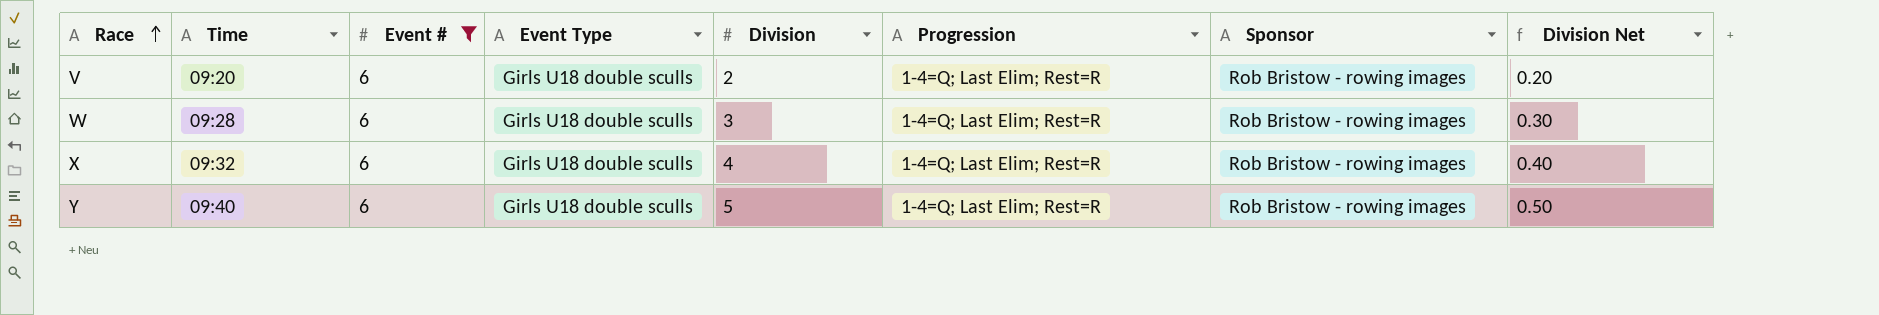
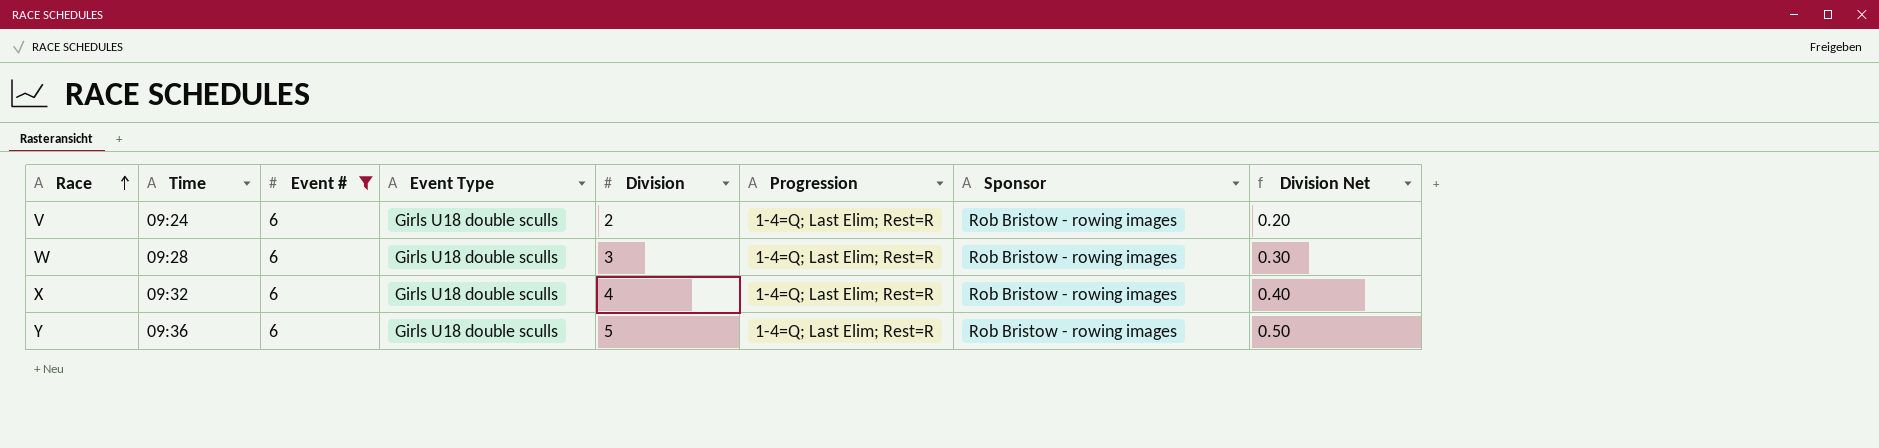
V | Time: 09:20 -> 09:24
Y | Time: 09:40 -> 09:36

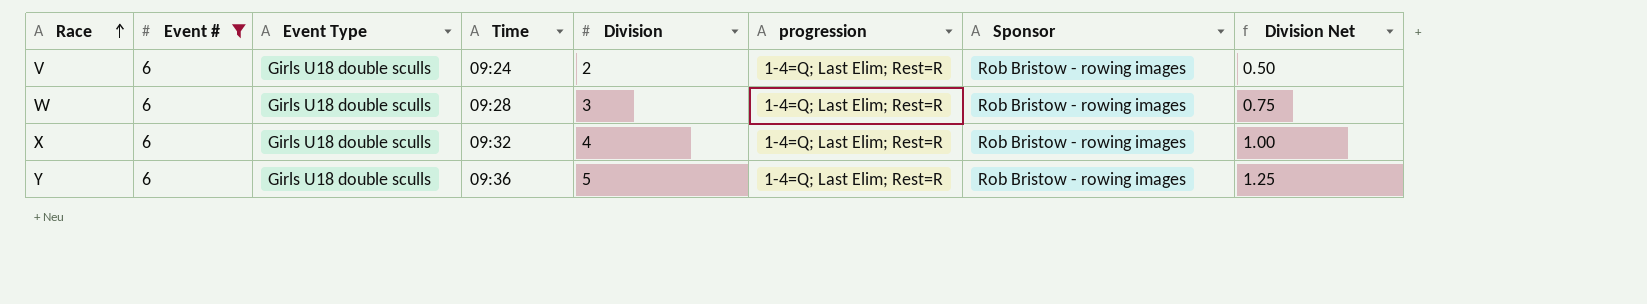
column Time | position: 2 -> 4
column name: Progression -> progression
column Division Net | formula: [Division] * 0.1 -> [Division] * 0.25

